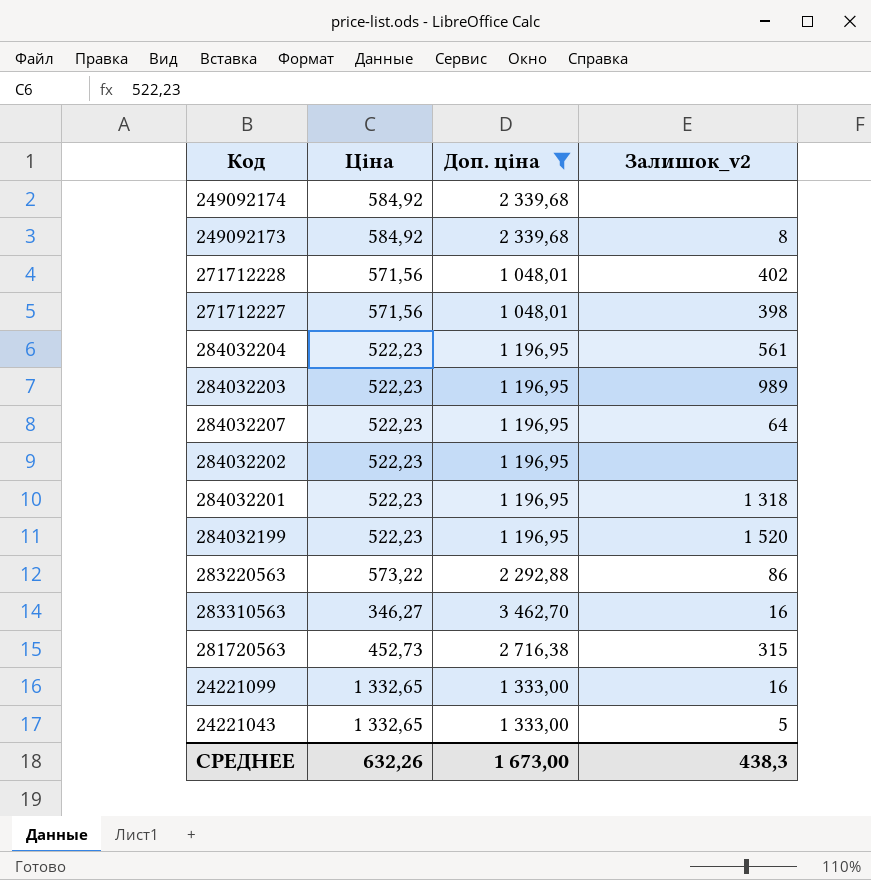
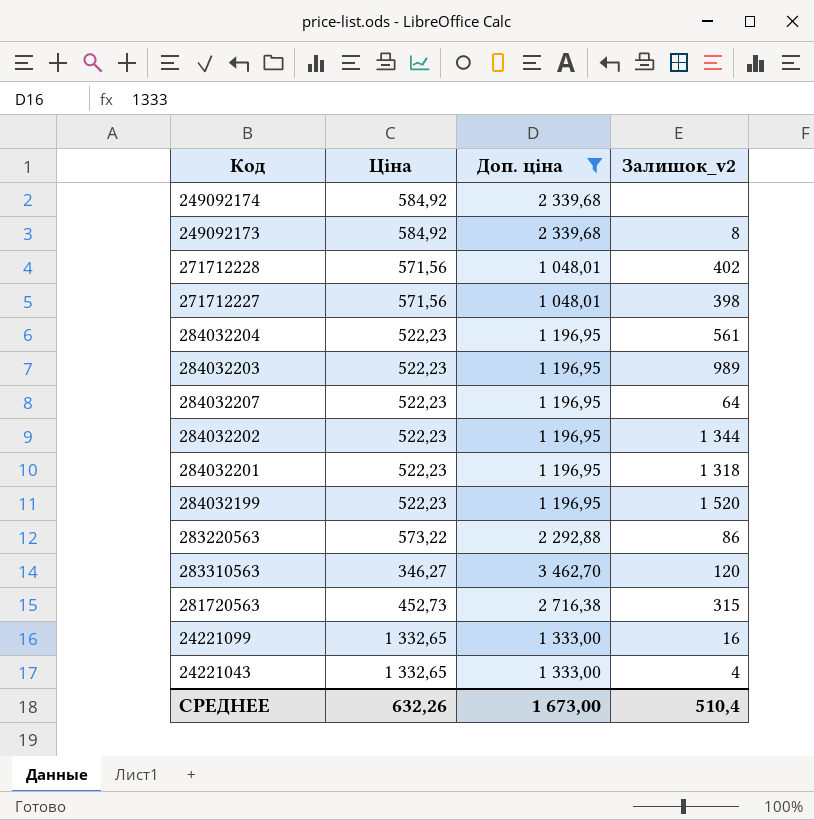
284032202 | Залишок_v2: none -> 1 344
283310563 | Залишок_v2: 16 -> 120
24221043 | Залишок_v2: 5 -> 4
СРЕДНЕЕ | Залишок_v2: 438,3 -> 510,4

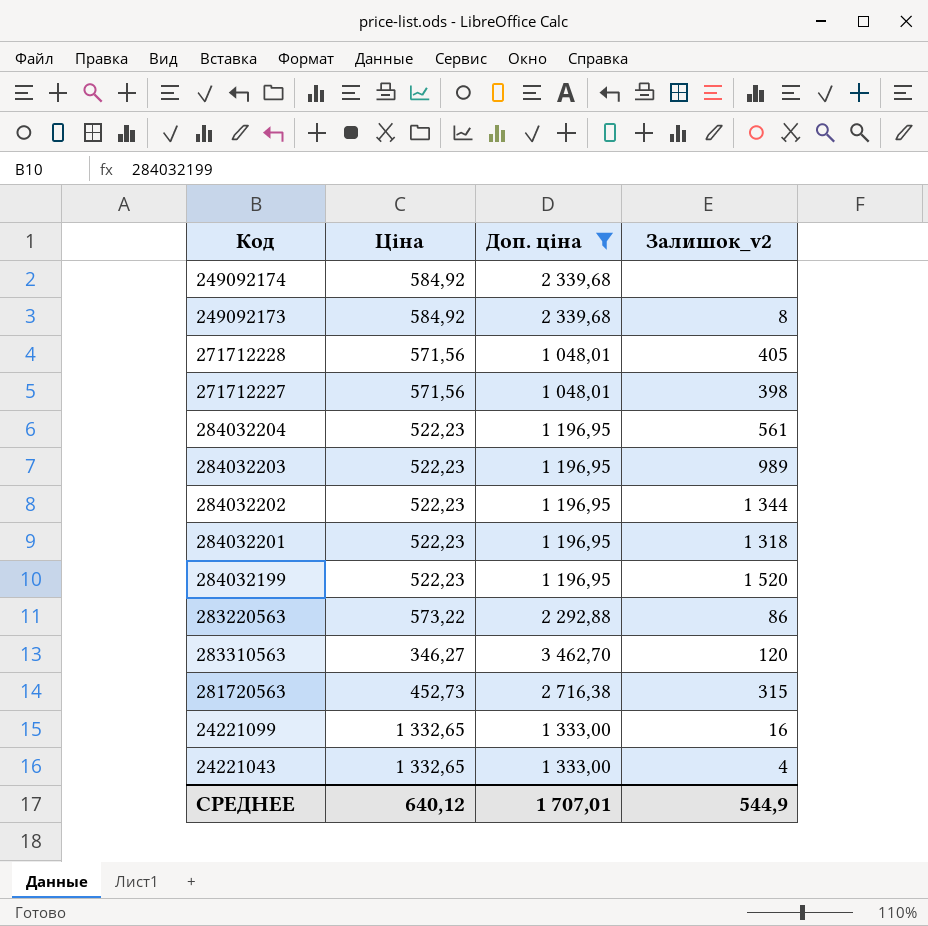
row 284032207: 522,23 | 1 196,95 | 64 -> none
271712228 | Залишок_v2: 402 -> 405
СРЕДНЕЕ | Ціна: 632,26 -> 640,12
СРЕДНЕЕ | Доп. ціна: 1 673,00 -> 1 707,01
СРЕДНЕЕ | Залишок_v2: 510,4 -> 544,9

